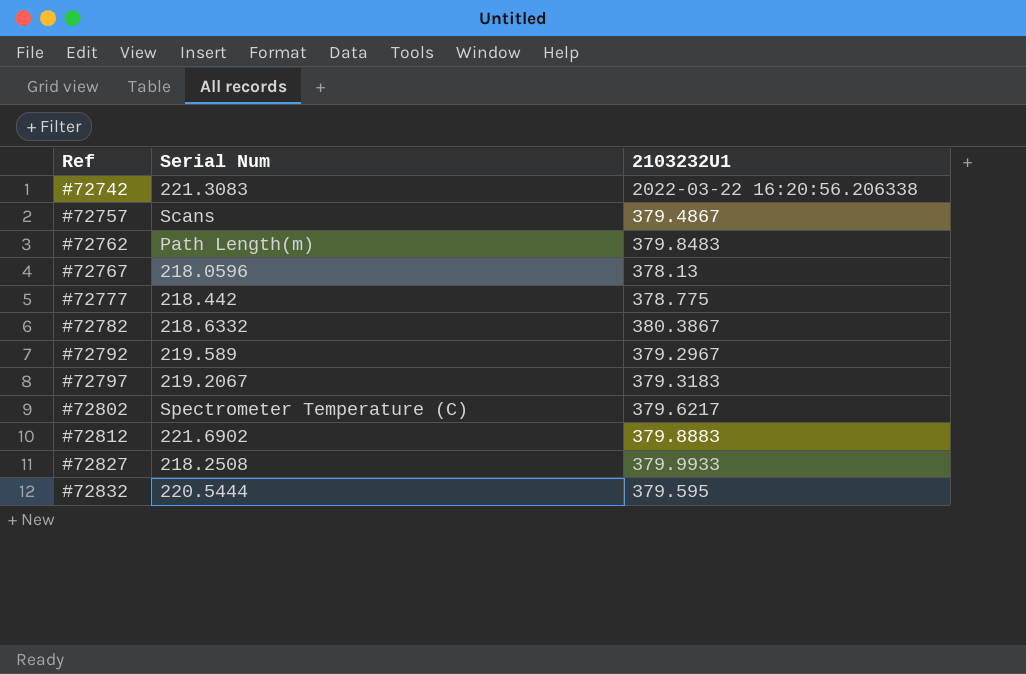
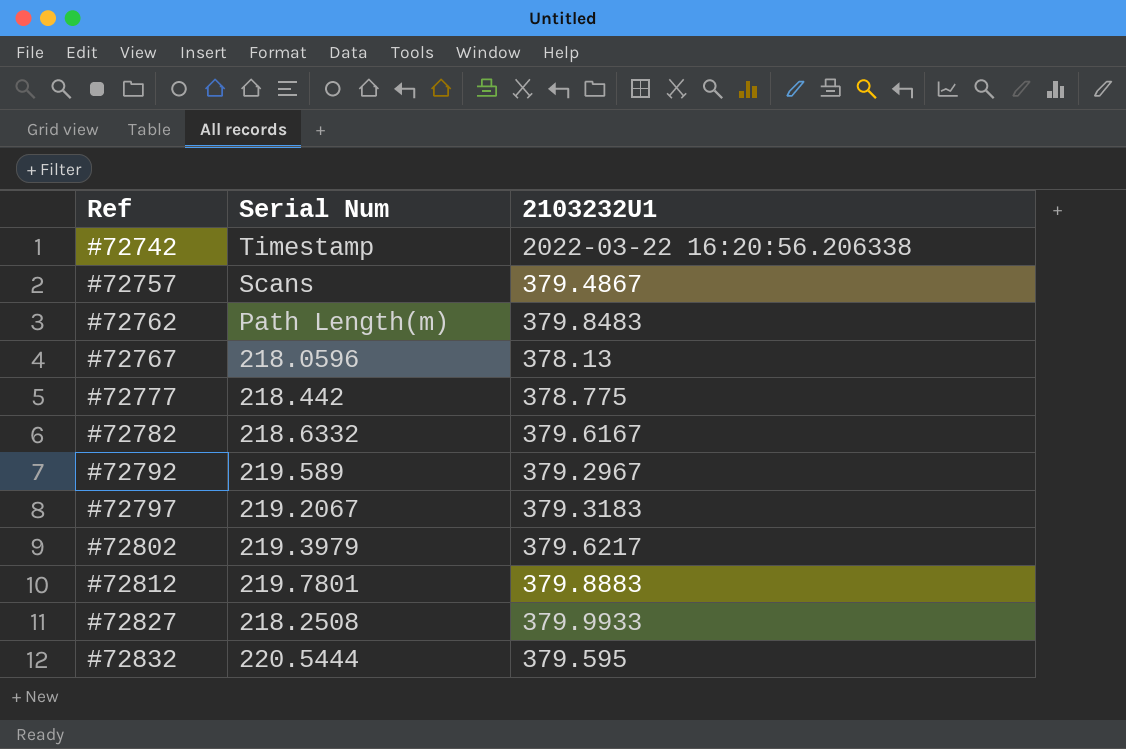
#72742 | Serial Num: 221.3083 -> Timestamp
#72782 | 2103232U1: 380.3867 -> 379.6167
#72802 | Serial Num: Spectrometer Temperature (C) -> 219.3979
#72812 | Serial Num: 221.6902 -> 219.7801

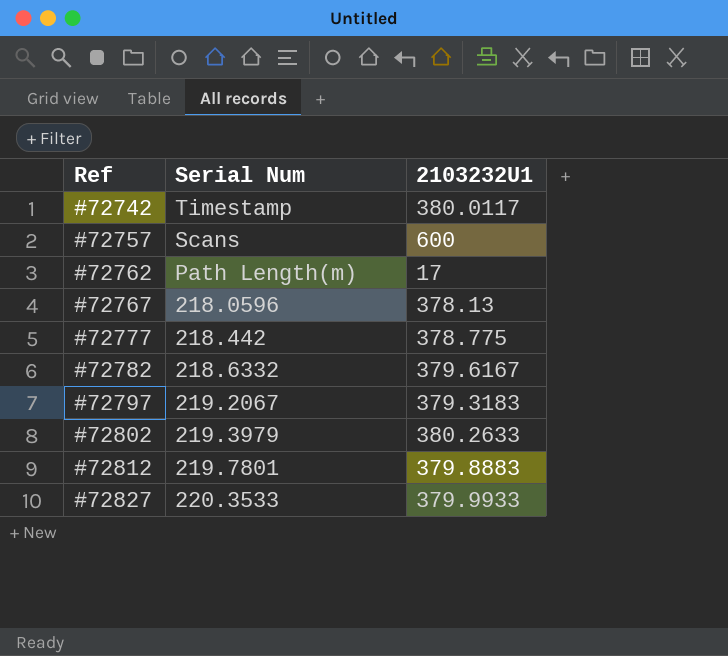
row #72792: 219.589 | 379.2967 -> none
row #72832: 220.5444 | 379.595 -> none
#72742 | 2103232U1: 2022-03-22 16:20:56.206338 -> 380.0117
#72757 | 2103232U1: 379.4867 -> 600
#72762 | 2103232U1: 379.8483 -> 17
#72802 | 2103232U1: 379.6217 -> 380.2633
#72827 | Serial Num: 218.2508 -> 220.3533

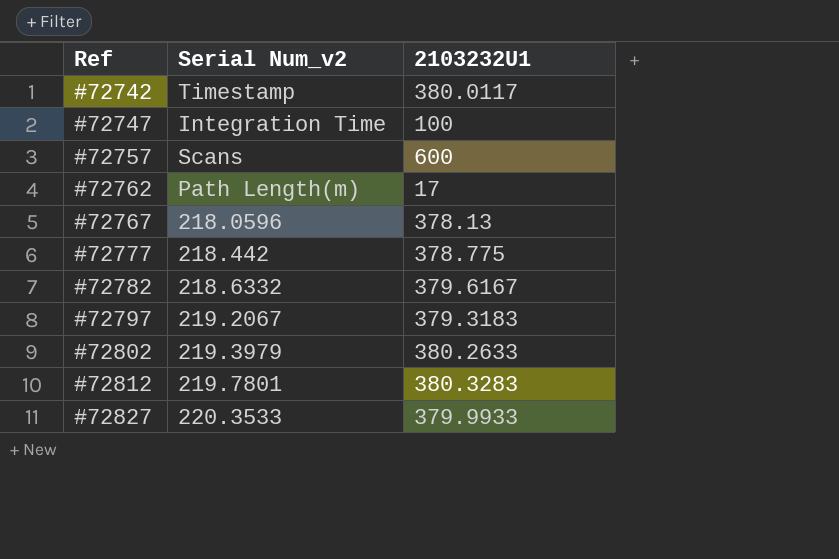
column name: Serial Num -> Serial Num_v2
row #72747: none -> Integration Time | 100
#72812 | 2103232U1: 379.8883 -> 380.3283

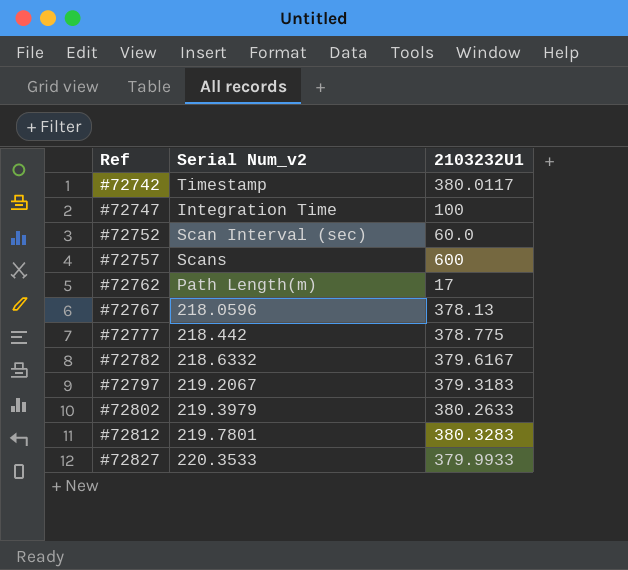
row #72752: none -> Scan Interval (sec) | 60.0

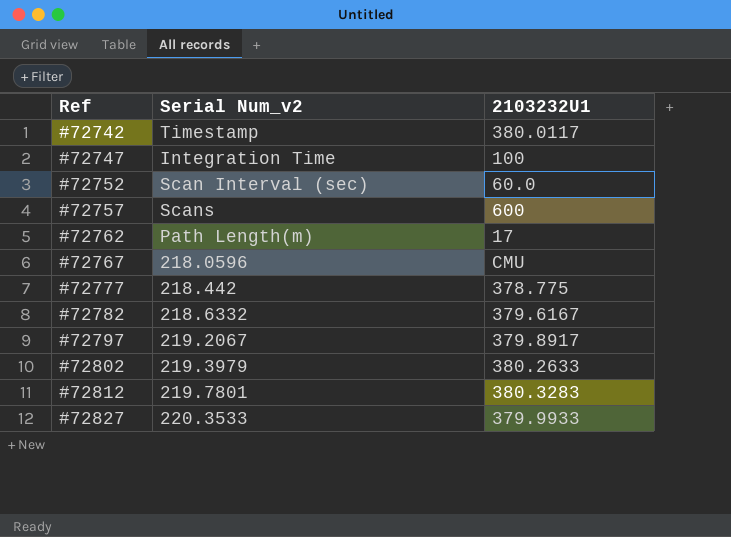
#72767 | 2103232U1: 378.13 -> CMU
#72797 | 2103232U1: 379.3183 -> 379.8917

